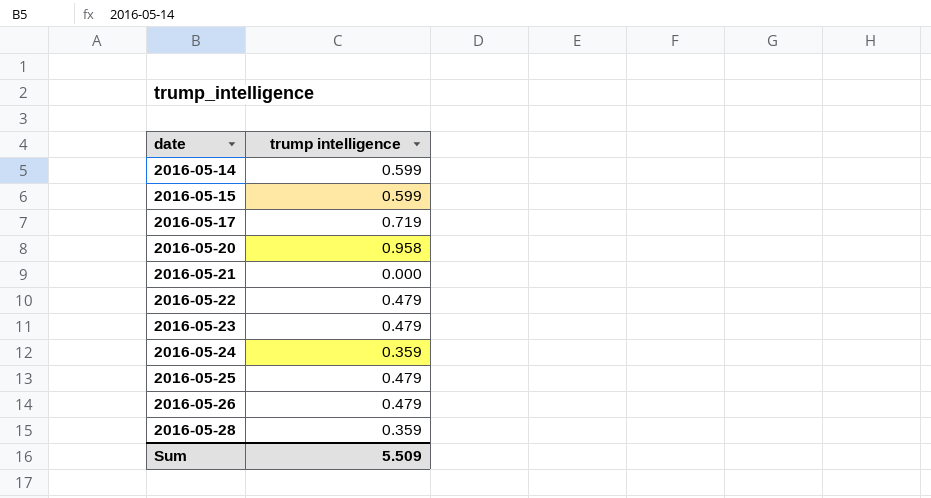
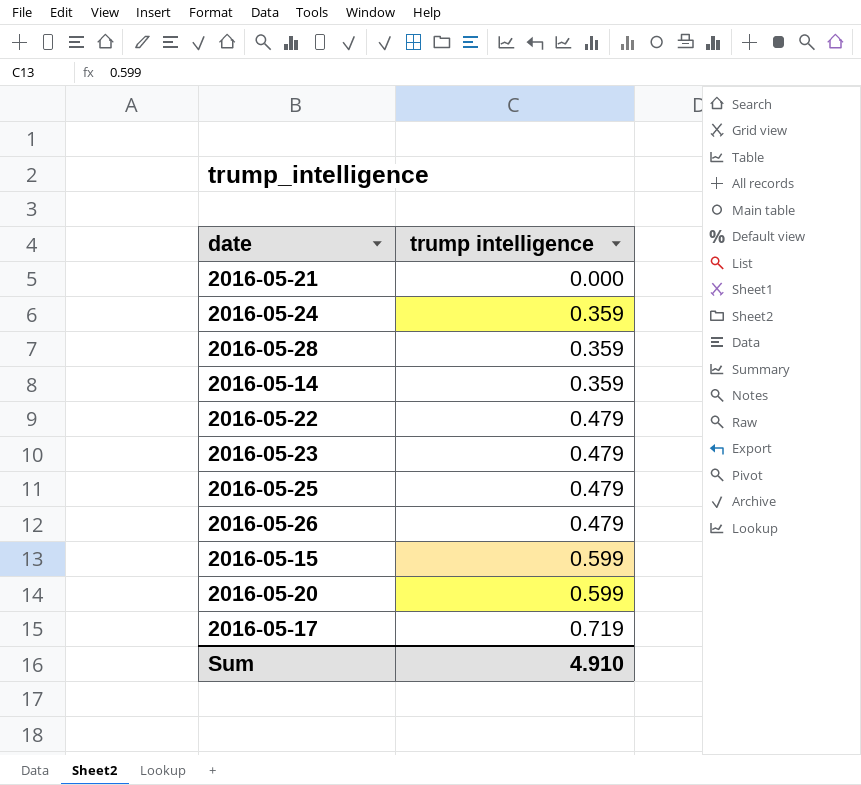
row order: date ascending -> trump intelligence ascending
2016-05-14 | trump intelligence: 0.599 -> 0.359
2016-05-20 | trump intelligence: 0.958 -> 0.599
Sum | trump intelligence: 5.509 -> 4.910

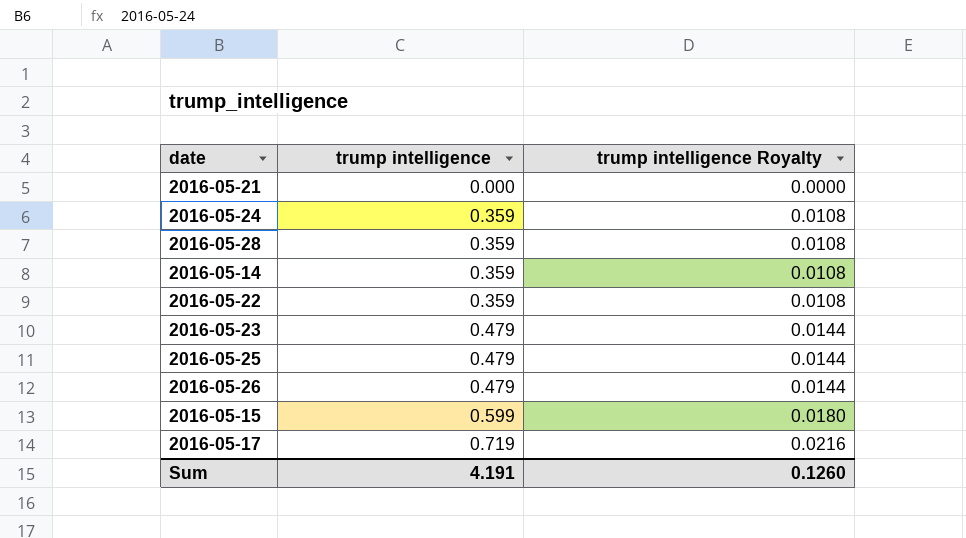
column trump intelligence Royalty | formula: none -> [trump intelligence] * 0.03
row 2016-05-20: 0.599 -> none
2016-05-22 | trump intelligence: 0.479 -> 0.359
Sum | trump intelligence: 4.910 -> 4.191

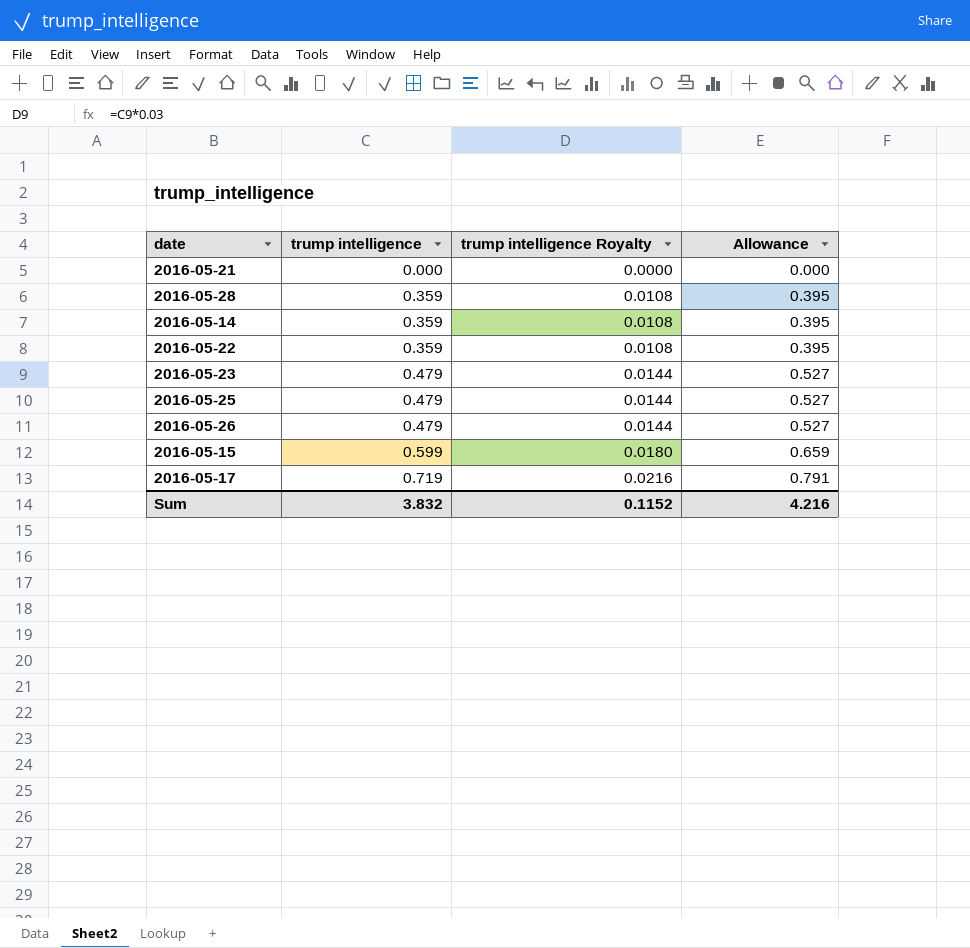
column Allowance | formula: none -> [trump intelligence] * 1.1
row 2016-05-24: 0.359 | 0.0108 -> none
Sum | trump intelligence: 4.191 -> 3.832
Sum | trump intelligence Royalty: 0.1260 -> 0.1152

